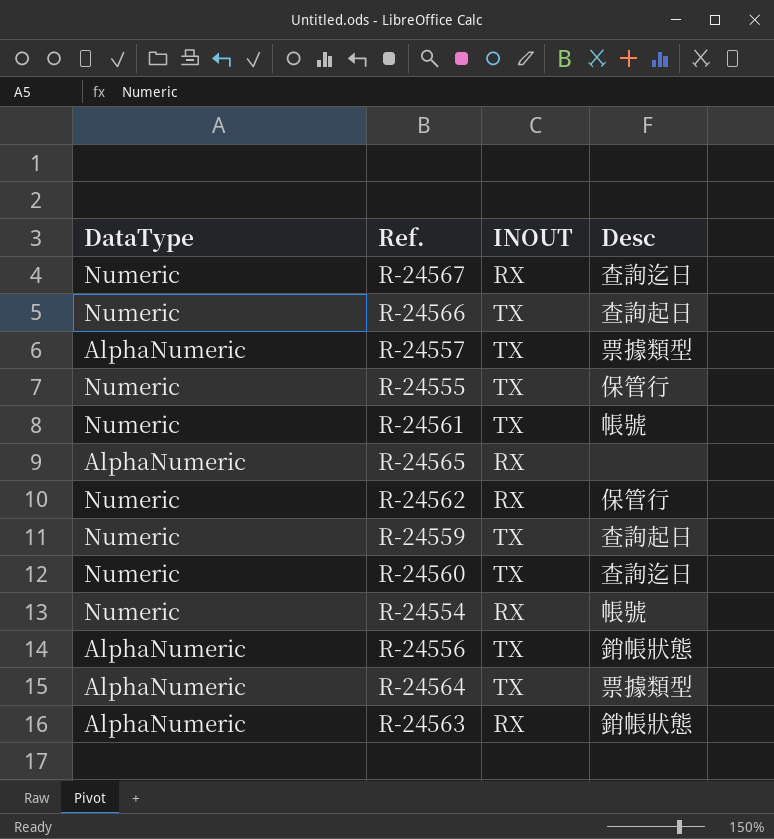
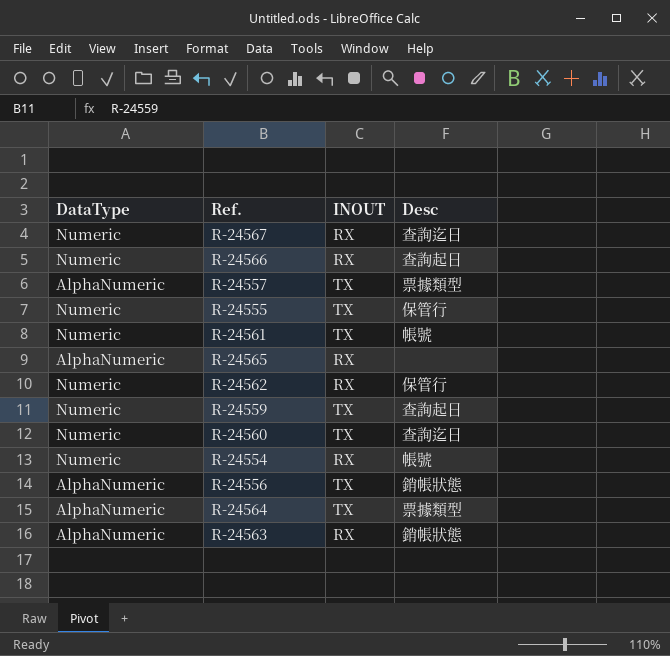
R-24566 | INOUT: TX -> RX

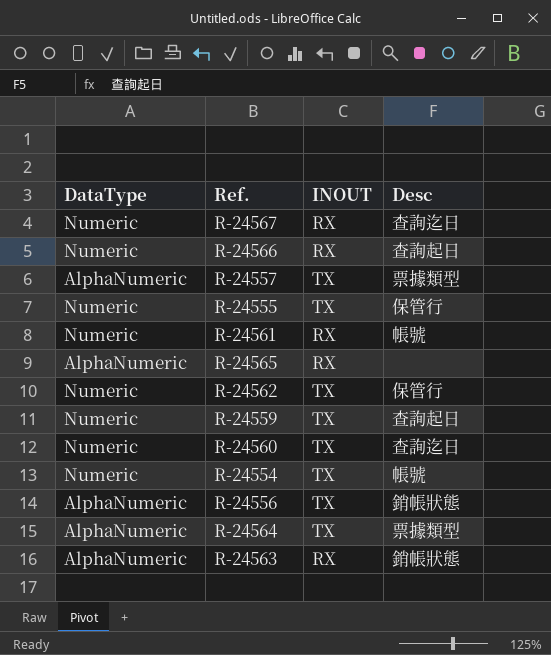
R-24561 | INOUT: TX -> RX
R-24562 | INOUT: RX -> TX
R-24554 | INOUT: RX -> TX

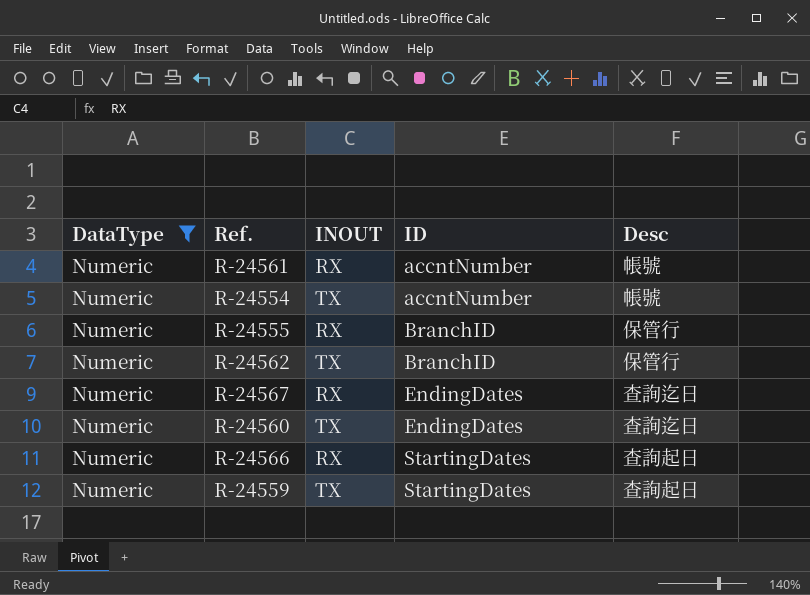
filter: none -> DataType = Numeric
row order: none -> ID ascending
column ID | position: none -> 4
R-24555 | INOUT: TX -> RX

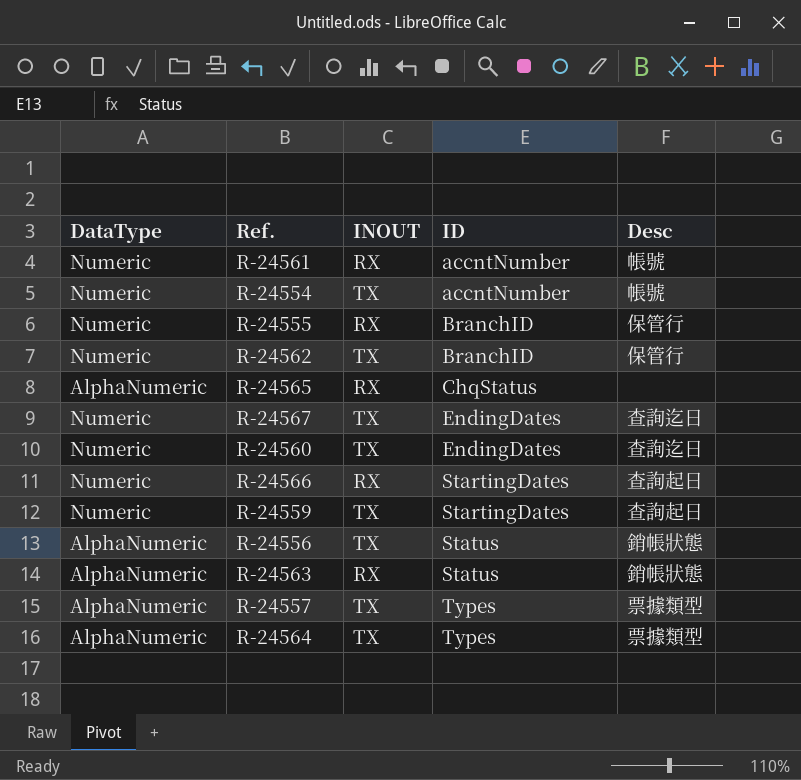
filter: DataType = Numeric -> none
R-24567 | INOUT: RX -> TX

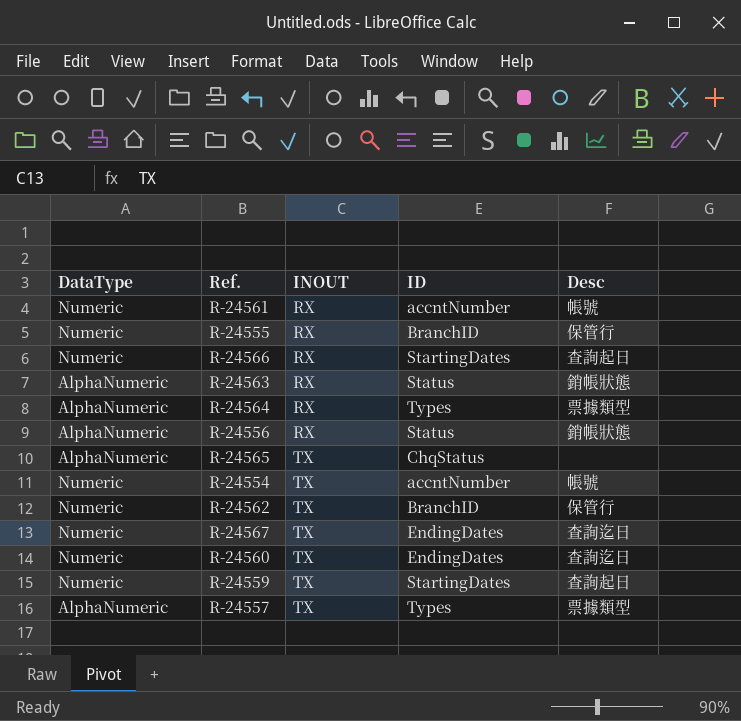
row order: ID ascending -> INOUT ascending
R-24564 | INOUT: TX -> RX
R-24556 | INOUT: TX -> RX
R-24565 | INOUT: RX -> TX

